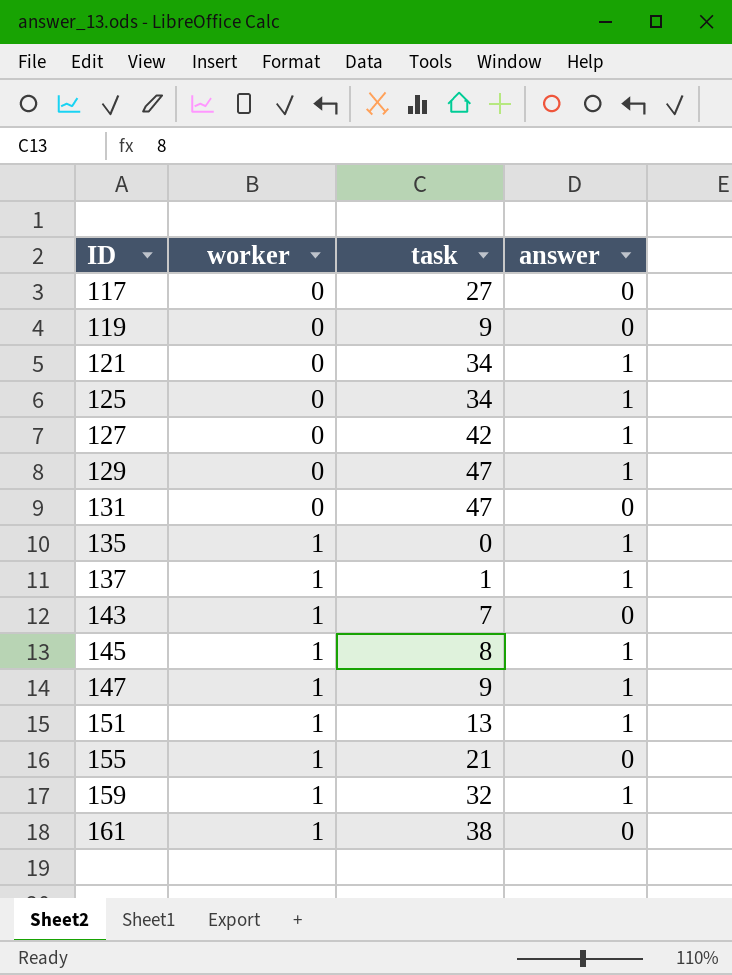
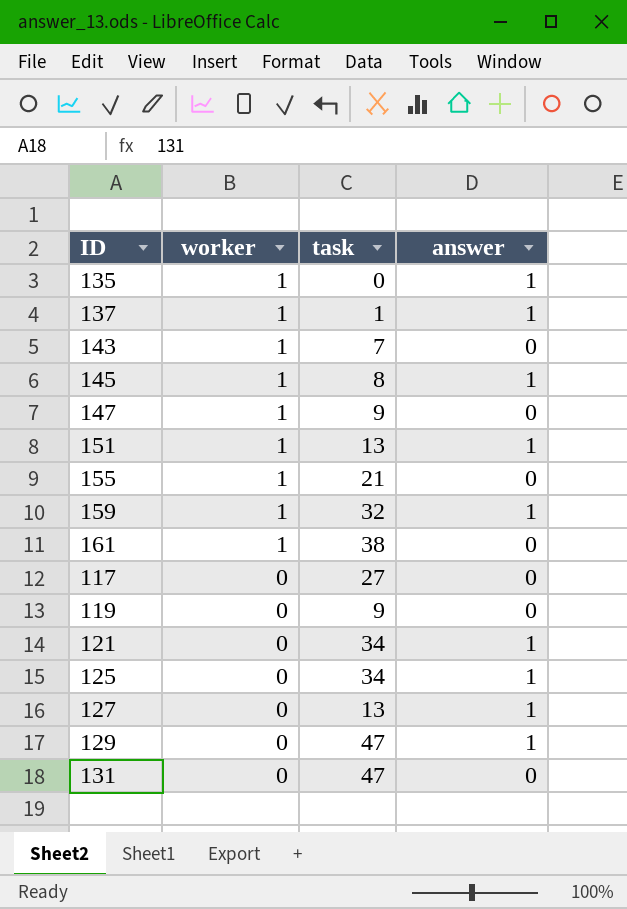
row order: ID ascending -> worker descending
147 | answer: 1 -> 0
127 | task: 42 -> 13

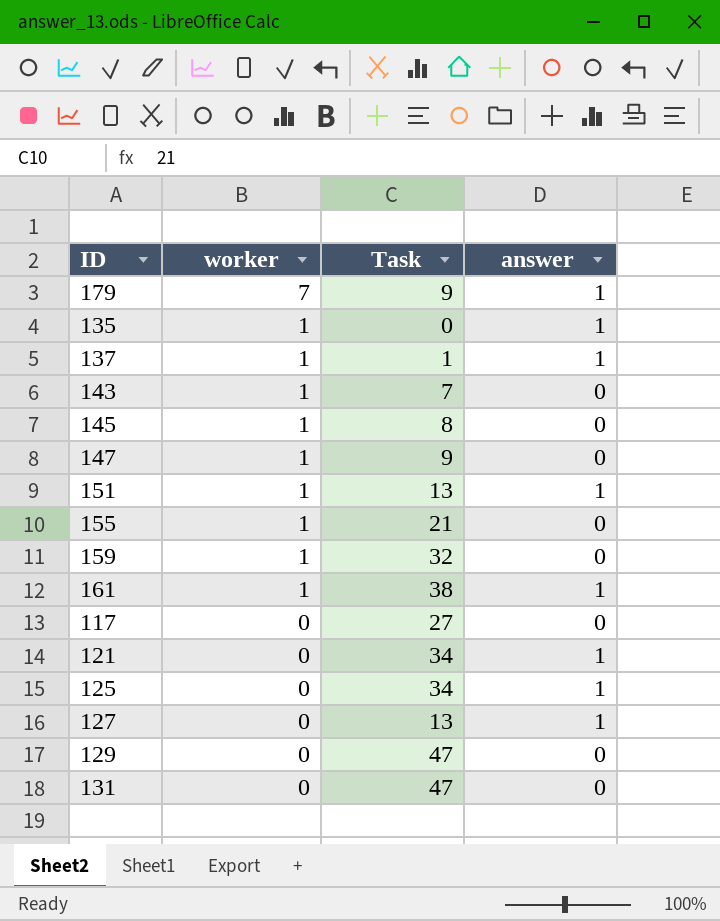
column name: task -> Task
row 119: 0 | 9 | 0 -> none
row 179: none -> 7 | 9 | 1
145 | answer: 1 -> 0
159 | answer: 1 -> 0
161 | answer: 0 -> 1
129 | answer: 1 -> 0

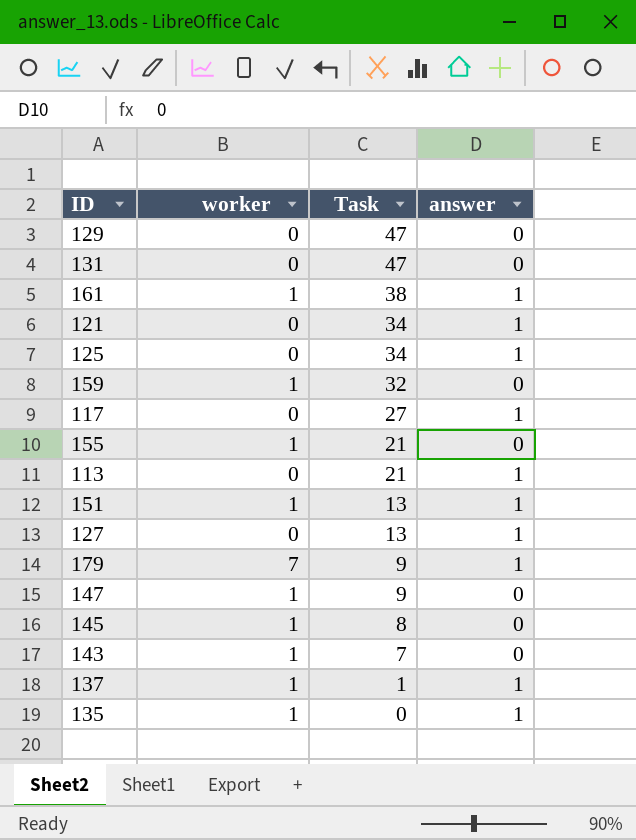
row order: worker descending -> Task descending
117 | answer: 0 -> 1
row 113: none -> 0 | 21 | 1

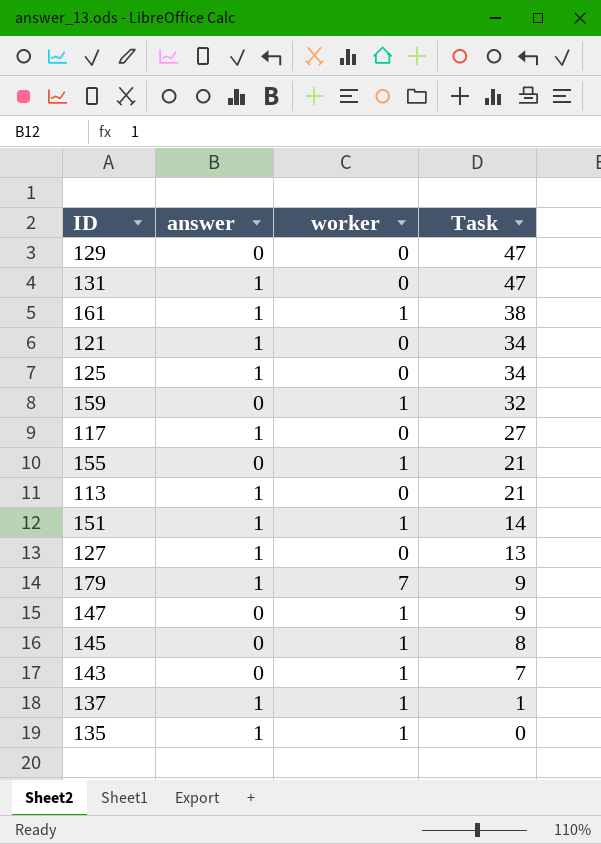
column answer | position: 4 -> 2
131 | answer: 0 -> 1
151 | Task: 13 -> 14

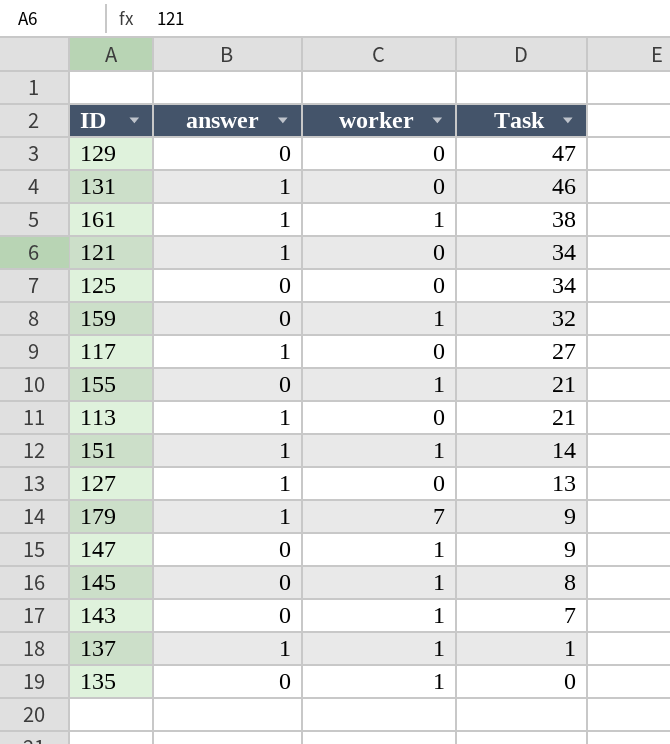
131 | Task: 47 -> 46
125 | answer: 1 -> 0
135 | answer: 1 -> 0

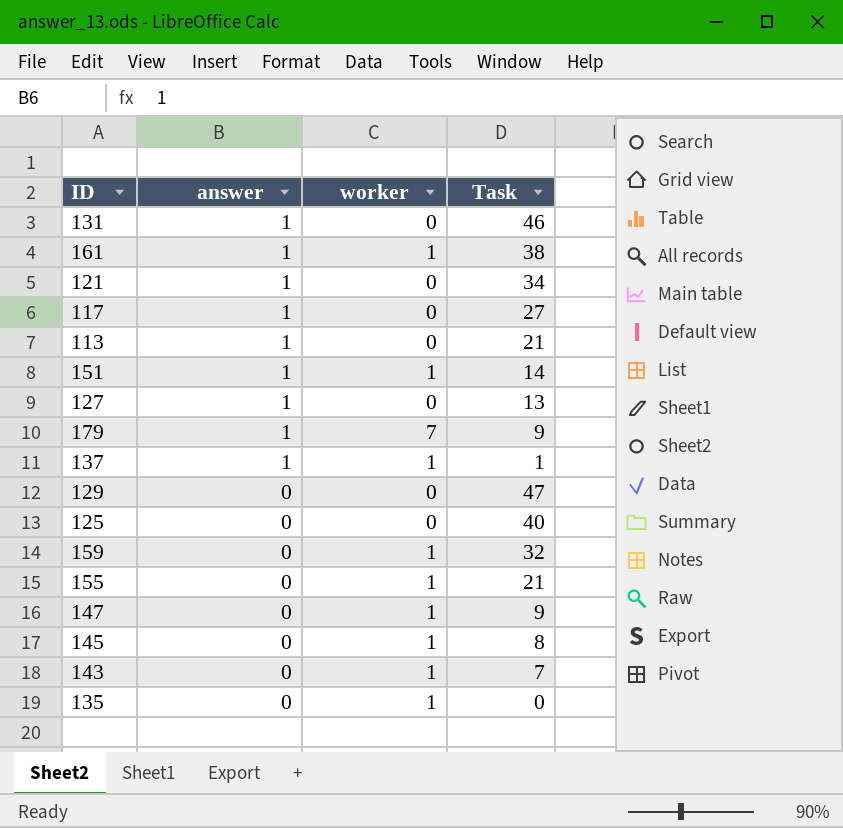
row order: Task descending -> answer descending
125 | Task: 34 -> 40

